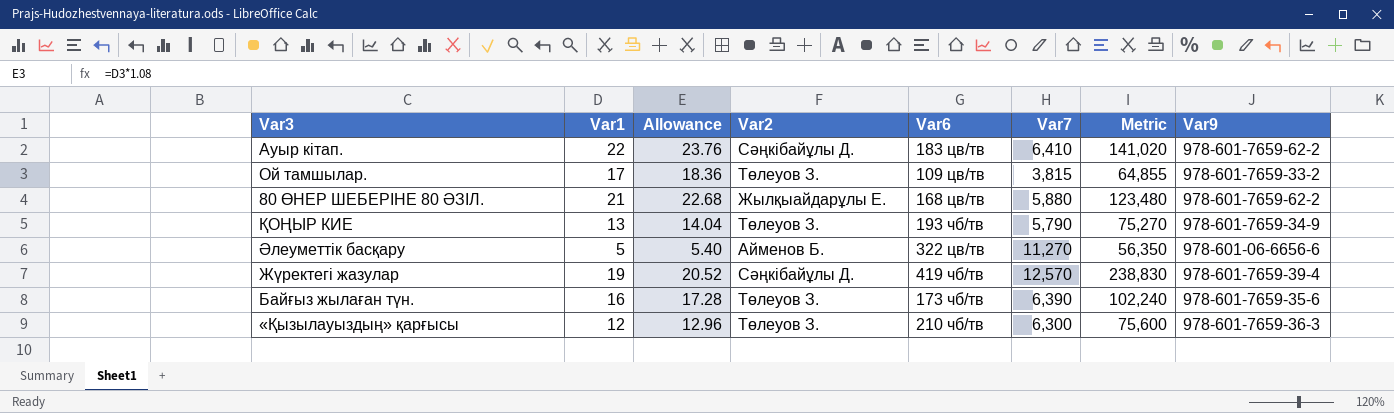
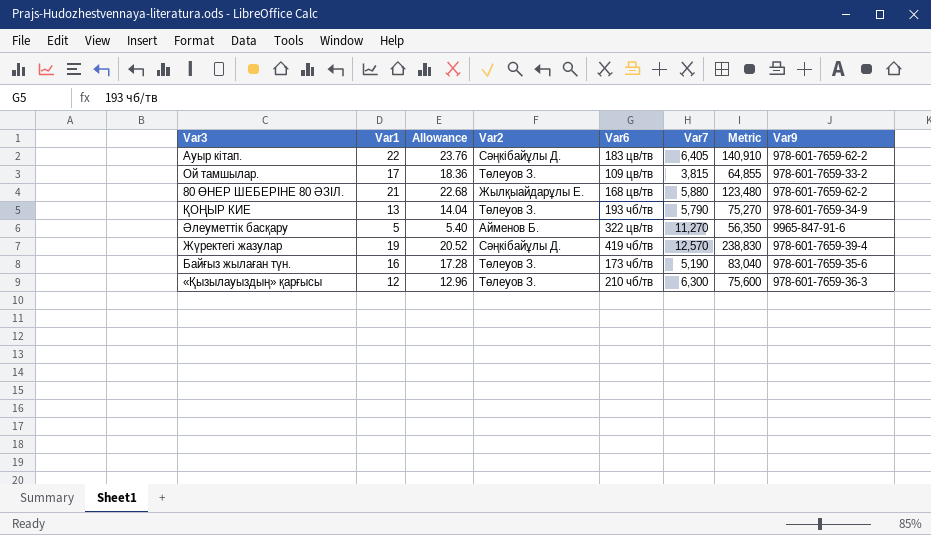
Ауыр кітап. | Var7: 6,410 -> 6,405
Ауыр кітап. | Metric: 141,020 -> 140,910
Әлеуметтік басқару | Var9: 978-601-06-6656-6 -> 9965-847-91-6
Байғыз жылаған түн. | Var7: 6,390 -> 5,190
Байғыз жылаған түн. | Metric: 102,240 -> 83,040

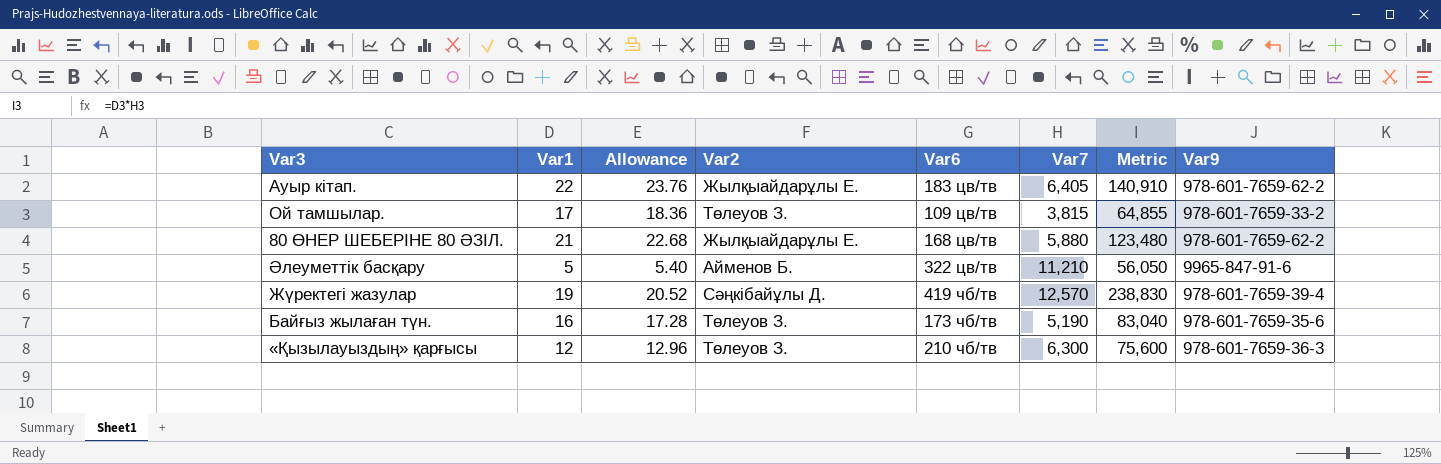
row ҚОҢЫР КИЕ: 13 | 14.04 | Төлеуов З. | 193 чб/тв | 5,790 | 75,270 | 978-601-7659-34-9 -> none
Ауыр кітап. | Var2: Сәңкібайұлы Д. -> Жылқыайдарұлы Е.
Әлеуметтік басқару | Var7: 11,270 -> 11,210
Әлеуметтік басқару | Metric: 56,350 -> 56,050

